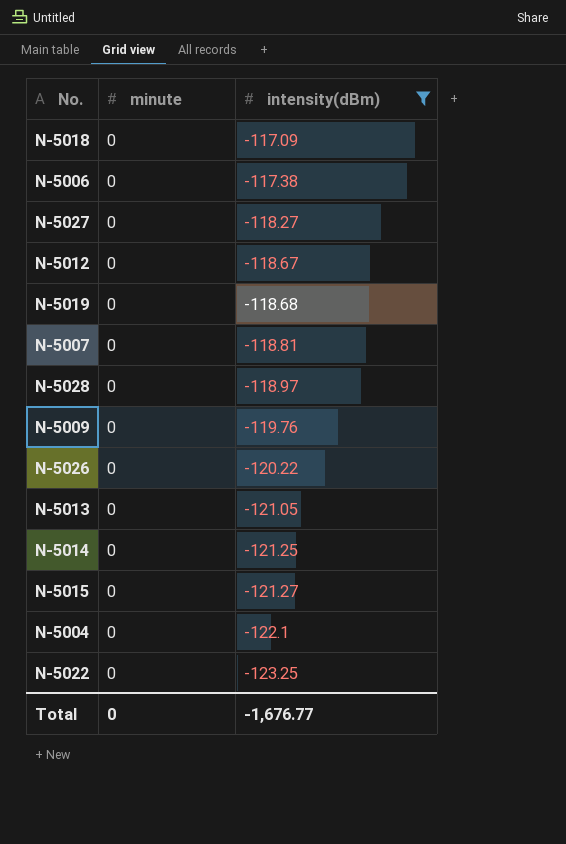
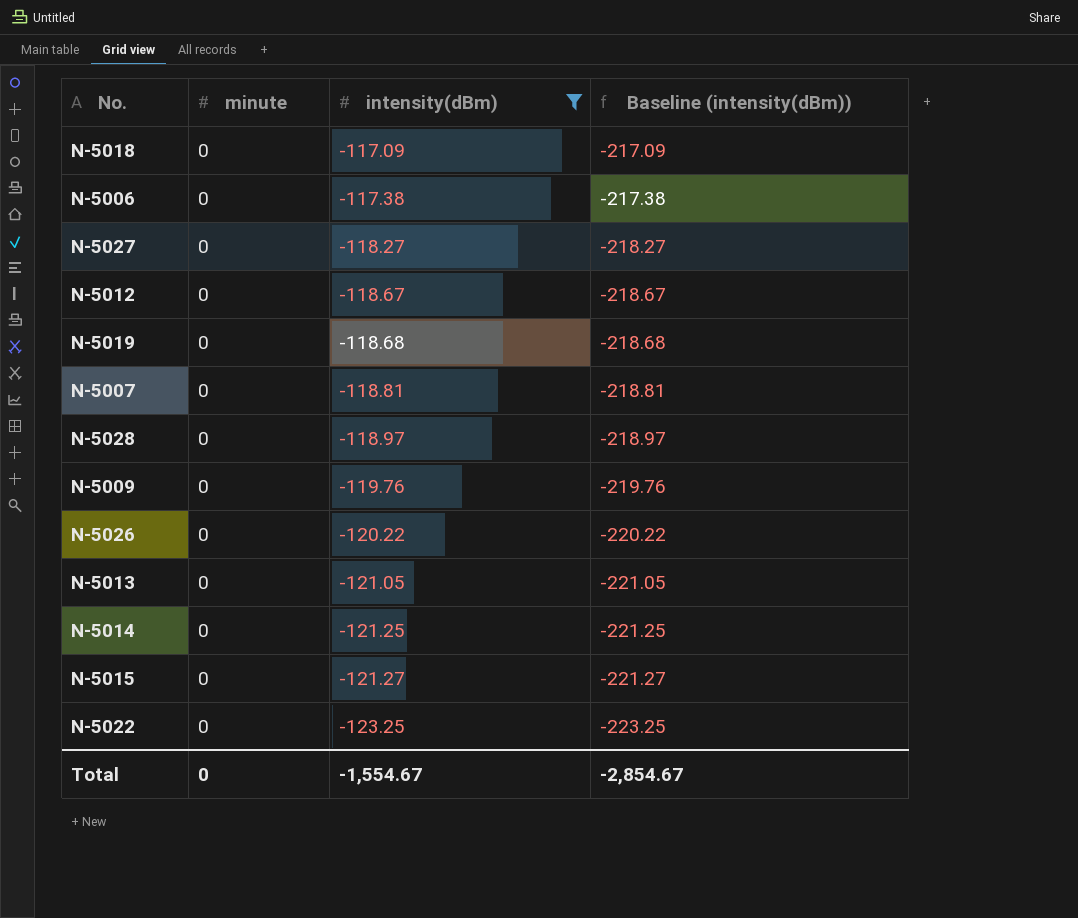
column Baseline (intensity(dBm)) | formula: none -> [intensity(dBm)] - 100
row N-5004: 0 | -122.1 -> none
Total | intensity(dBm): -1,676.77 -> -1,554.67

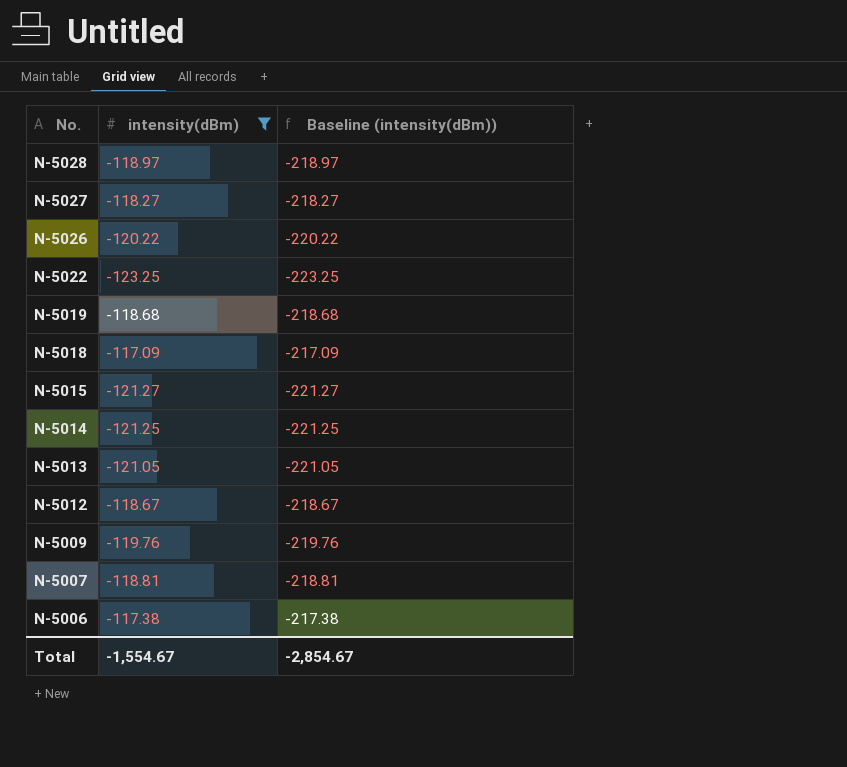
row order: intensity(dBm) descending -> No. descending
column minute | position: 2 -> none

